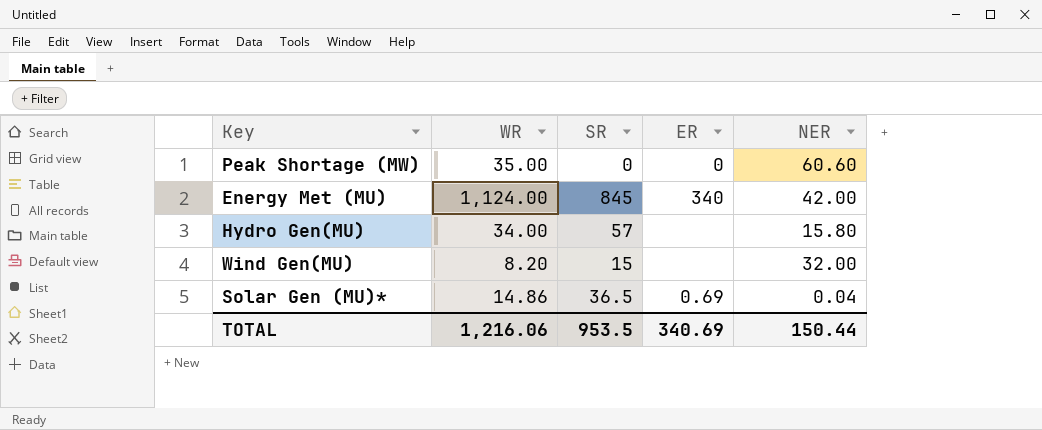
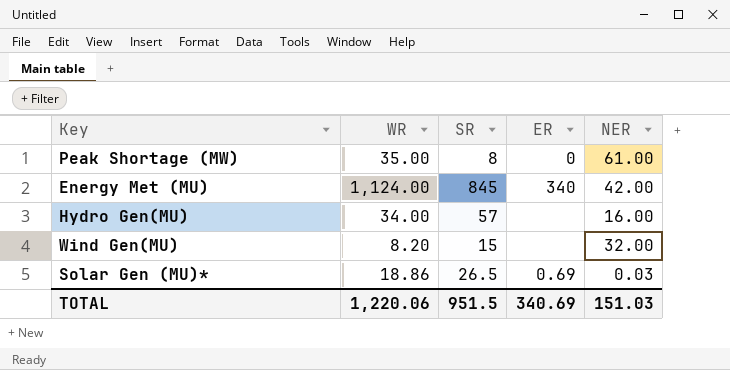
Peak Shortage (MW) | SR: 0 -> 8
Peak Shortage (MW) | NER: 60.60 -> 61.00
Hydro Gen(MU) | NER: 15.80 -> 16.00
Solar Gen (MU)* | WR: 14.86 -> 18.86
Solar Gen (MU)* | SR: 36.5 -> 26.5
Solar Gen (MU)* | NER: 0.04 -> 0.03
TOTAL | WR: 1,216.06 -> 1,220.06
TOTAL | SR: 953.5 -> 951.5
TOTAL | NER: 150.44 -> 151.03

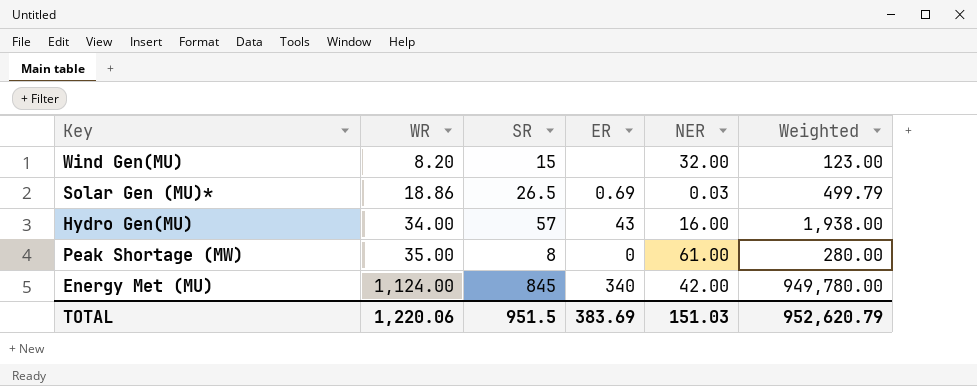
row order: none -> WR ascending
column Weighted | formula: none -> [WR] * [SR]
Hydro Gen(MU) | ER: none -> 43
TOTAL | ER: 340.69 -> 383.69

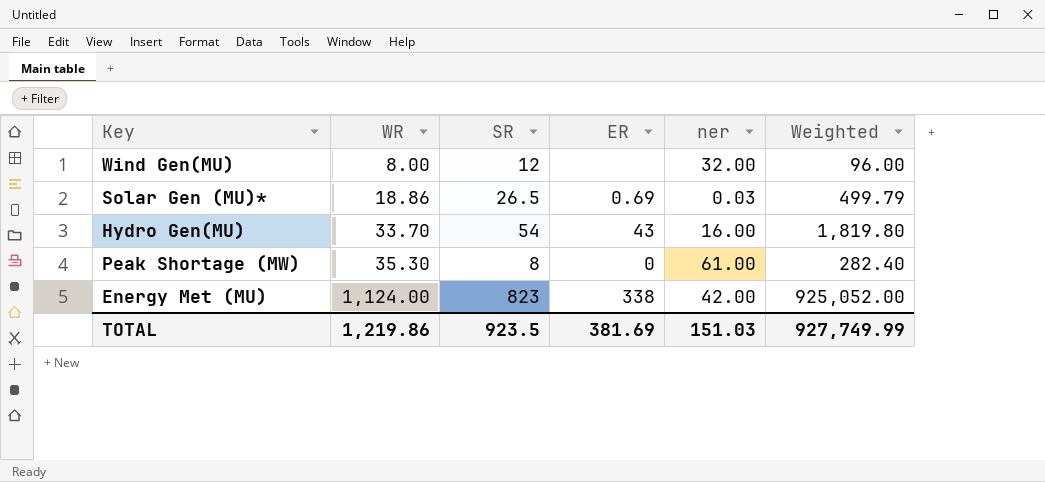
column name: NER -> ner
Wind Gen(MU) | WR: 8.20 -> 8.00
Wind Gen(MU) | SR: 15 -> 12
Wind Gen(MU) | Weighted: 123.00 -> 96.00
Hydro Gen(MU) | WR: 34.00 -> 33.70
Hydro Gen(MU) | SR: 57 -> 54
Hydro Gen(MU) | Weighted: 1,938.00 -> 1,819.80
Peak Shortage (MW) | WR: 35.00 -> 35.30
Peak Shortage (MW) | Weighted: 280.00 -> 282.40
Energy Met (MU) | SR: 845 -> 823
Energy Met (MU) | ER: 340 -> 338
Energy Met (MU) | Weighted: 949,780.00 -> 925,052.00
TOTAL | WR: 1,220.06 -> 1,219.86
TOTAL | SR: 951.5 -> 923.5
TOTAL | ER: 383.69 -> 381.69
TOTAL | Weighted: 952,620.79 -> 927,749.99

